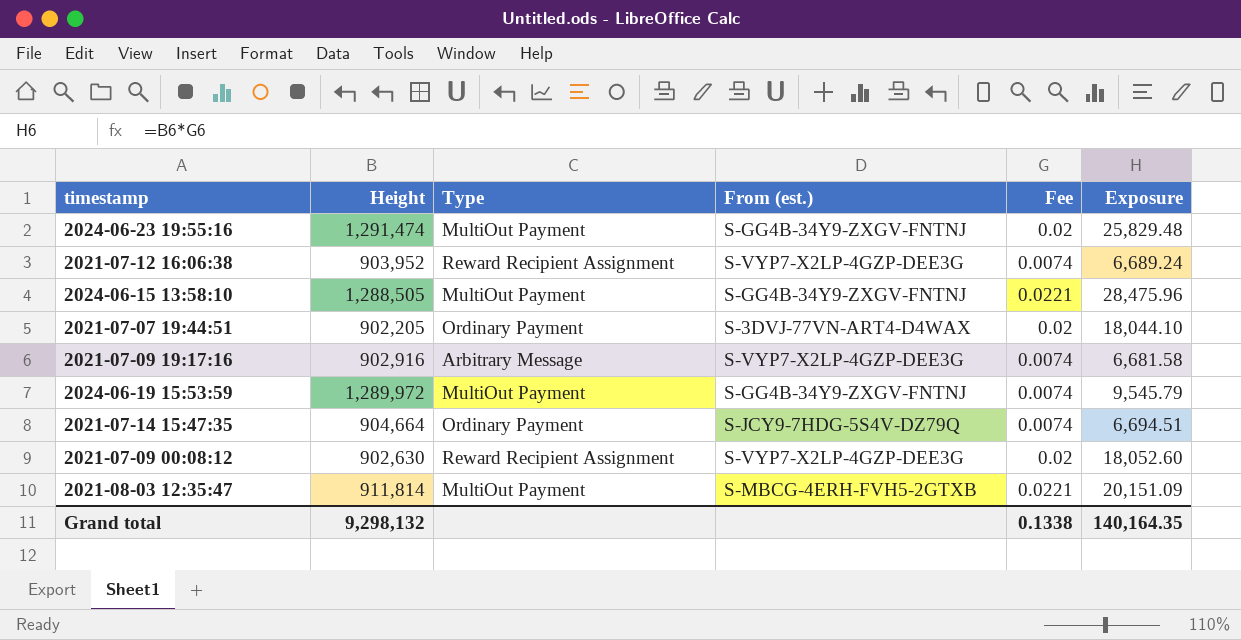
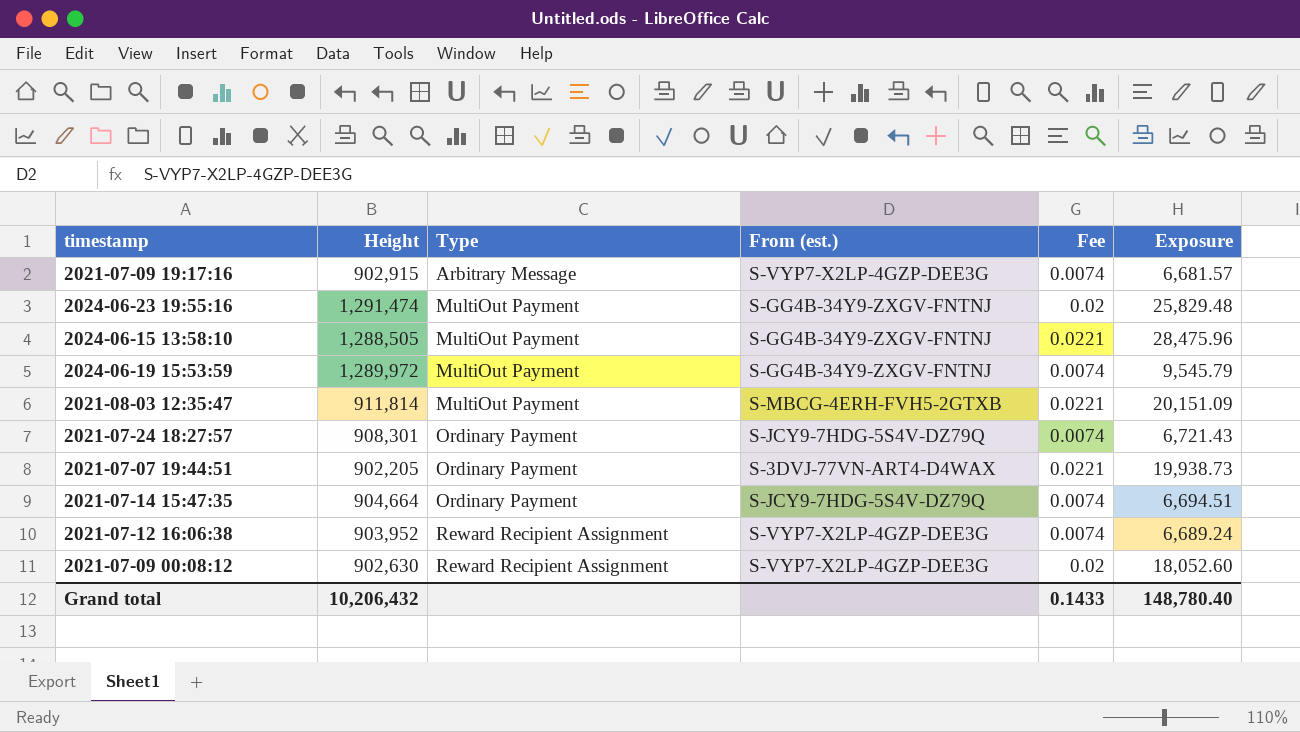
row order: none -> Type ascending
2021-07-09 19:17:16 | Height: 902,916 -> 902,915
2021-07-09 19:17:16 | Exposure: 6,681.58 -> 6,681.57
row 2021-07-24 18:27:57: none -> 908,301 | Ordinary Payment | S-JCY9-7HDG-5S4V-DZ79Q | 0.0074 | 6,721.43
2021-07-07 19:44:51 | Fee: 0.02 -> 0.0221
2021-07-07 19:44:51 | Exposure: 18,044.10 -> 19,938.73
Grand total | Height: 9,298,132 -> 10,206,432
Grand total | Fee: 0.1338 -> 0.1433
Grand total | Exposure: 140,164.35 -> 148,780.40

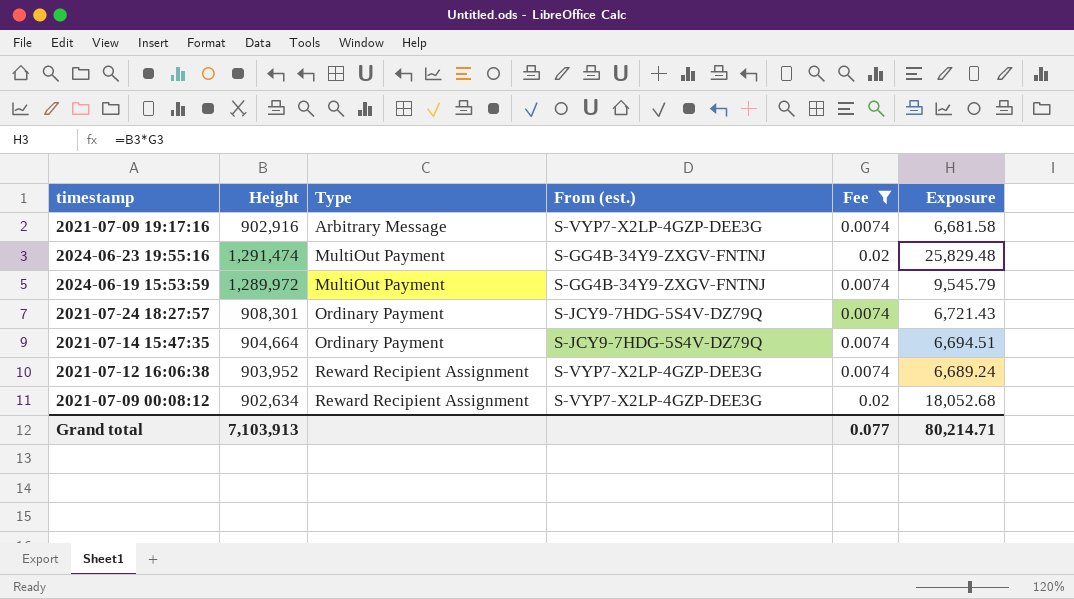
filter: none -> Fee != 0.0221
2021-07-09 19:17:16 | Height: 902,915 -> 902,916
2021-07-09 19:17:16 | Exposure: 6,681.57 -> 6,681.58
2021-07-09 00:08:12 | Height: 902,630 -> 902,634
2021-07-09 00:08:12 | Exposure: 18,052.60 -> 18,052.68
Grand total | Height: 10,206,432 -> 7,103,913
Grand total | Fee: 0.1433 -> 0.077
Grand total | Exposure: 148,780.40 -> 80,214.71

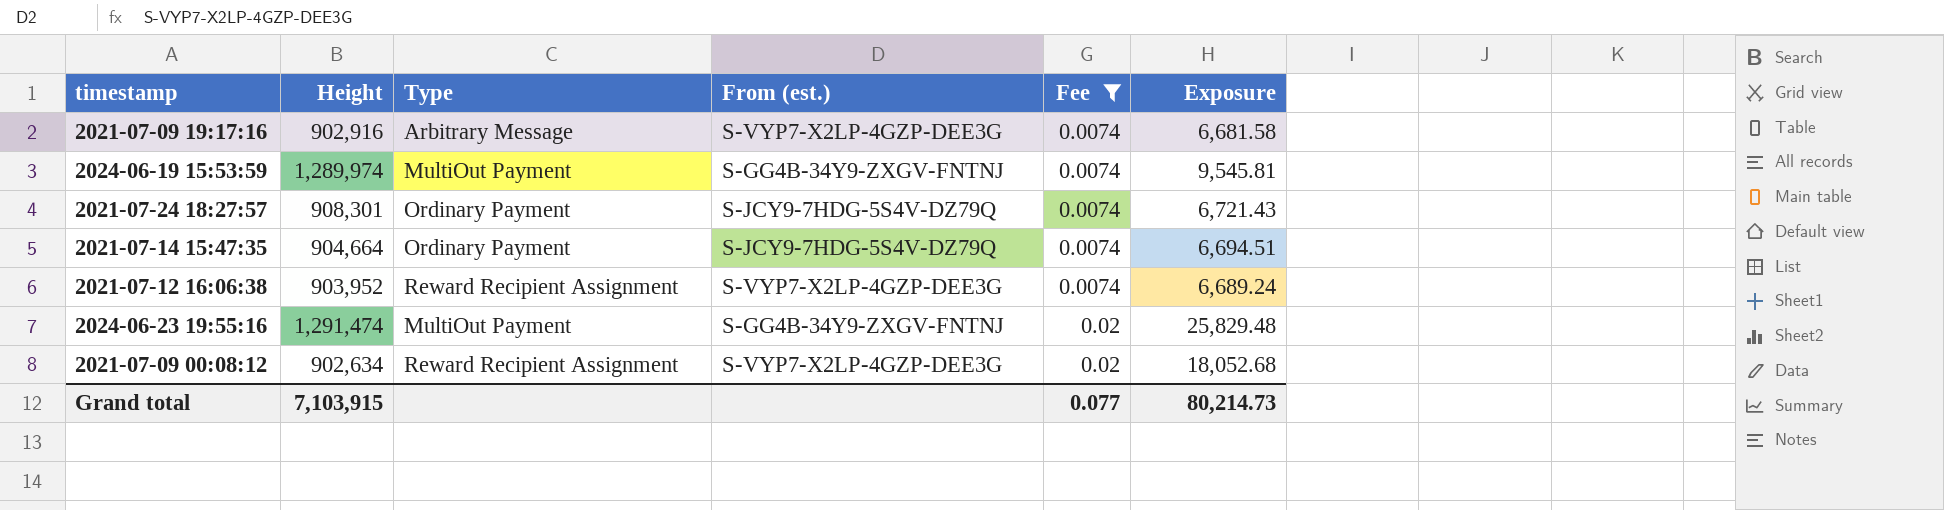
row order: Type ascending -> Fee ascending
2024-06-19 15:53:59 | Height: 1,289,972 -> 1,289,974
2024-06-19 15:53:59 | Exposure: 9,545.79 -> 9,545.81
Grand total | Height: 7,103,913 -> 7,103,915
Grand total | Exposure: 80,214.71 -> 80,214.73

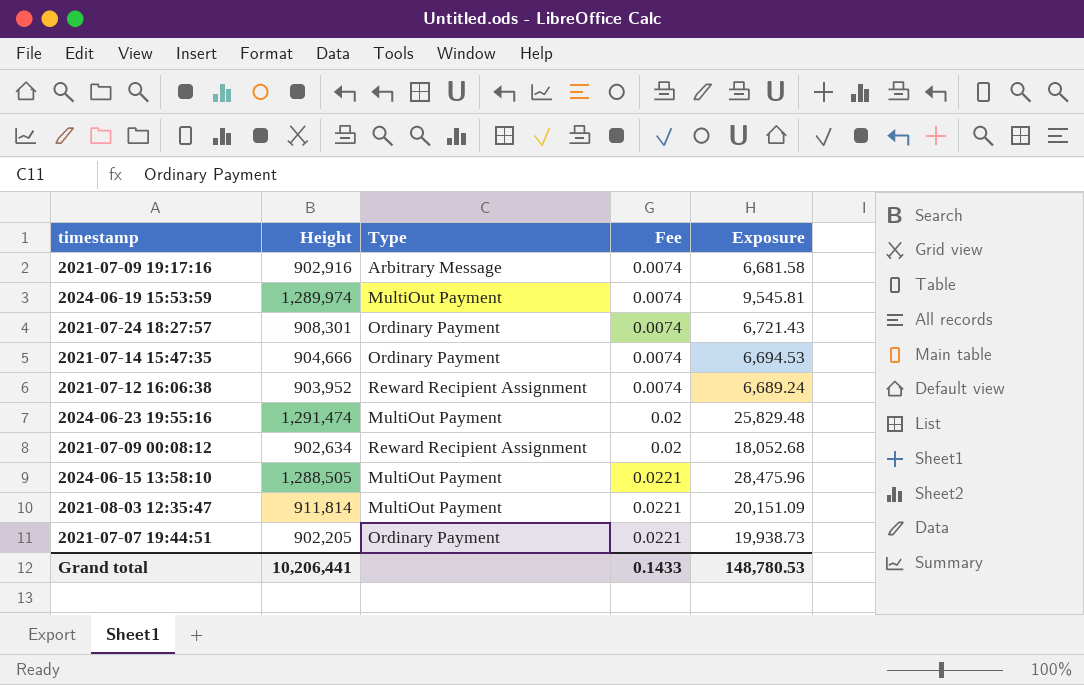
filter: Fee != 0.0221 -> none
column From (est.) | position: 4 -> none
2021-07-14 15:47:35 | Height: 904,664 -> 904,666
2021-07-14 15:47:35 | Exposure: 6,694.51 -> 6,694.53
Grand total | Height: 7,103,915 -> 10,206,441
Grand total | Fee: 0.077 -> 0.1433
Grand total | Exposure: 80,214.73 -> 148,780.53

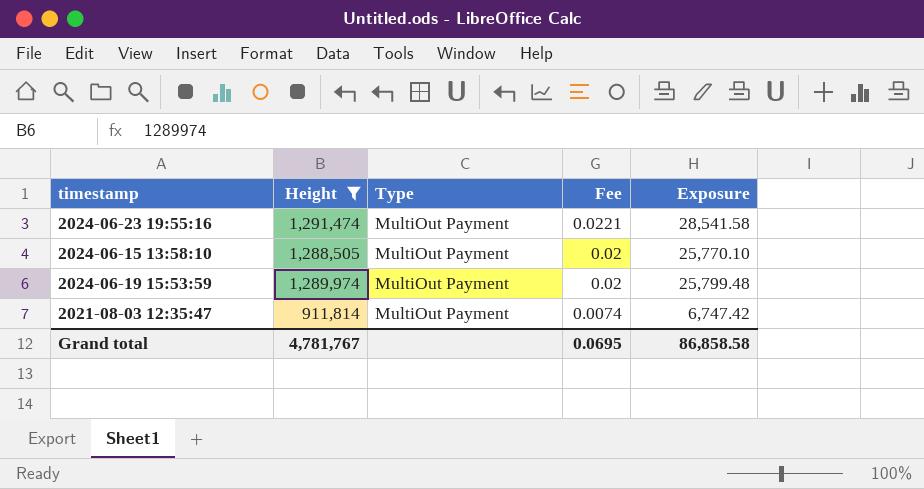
filter: none -> Height >= 911,814
row order: Fee ascending -> Fee descending
2024-06-23 19:55:16 | Fee: 0.02 -> 0.0221
2024-06-23 19:55:16 | Exposure: 25,829.48 -> 28,541.58
2024-06-15 13:58:10 | Fee: 0.0221 -> 0.02
2024-06-15 13:58:10 | Exposure: 28,475.96 -> 25,770.10
2024-06-19 15:53:59 | Fee: 0.0074 -> 0.02
2024-06-19 15:53:59 | Exposure: 9,545.81 -> 25,799.48
2021-08-03 12:35:47 | Fee: 0.0221 -> 0.0074
2021-08-03 12:35:47 | Exposure: 20,151.09 -> 6,747.42
Grand total | Height: 10,206,441 -> 4,781,767
Grand total | Fee: 0.1433 -> 0.0695
Grand total | Exposure: 148,780.53 -> 86,858.58

